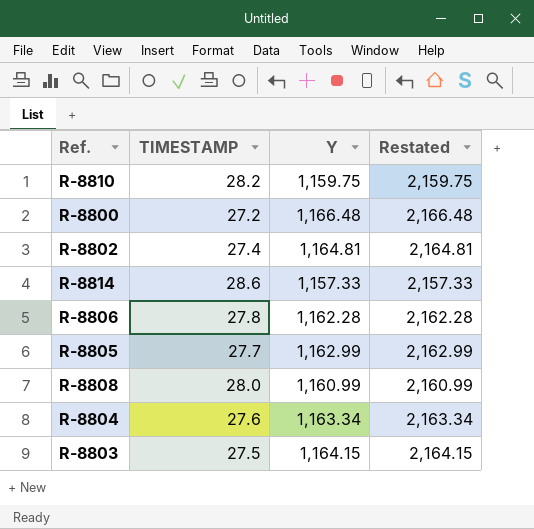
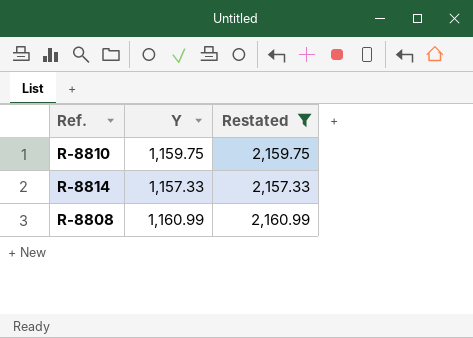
filter: none -> Restated <= 2,160.99
column TIMESTAMP | position: 2 -> none

